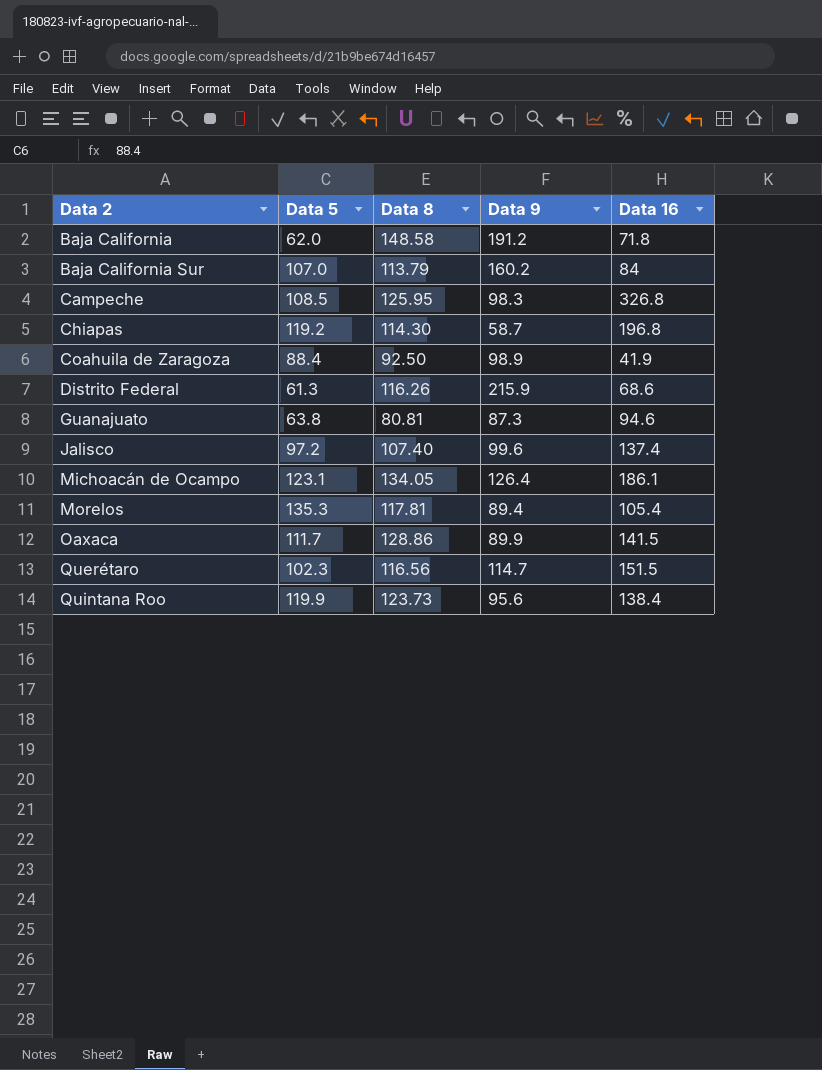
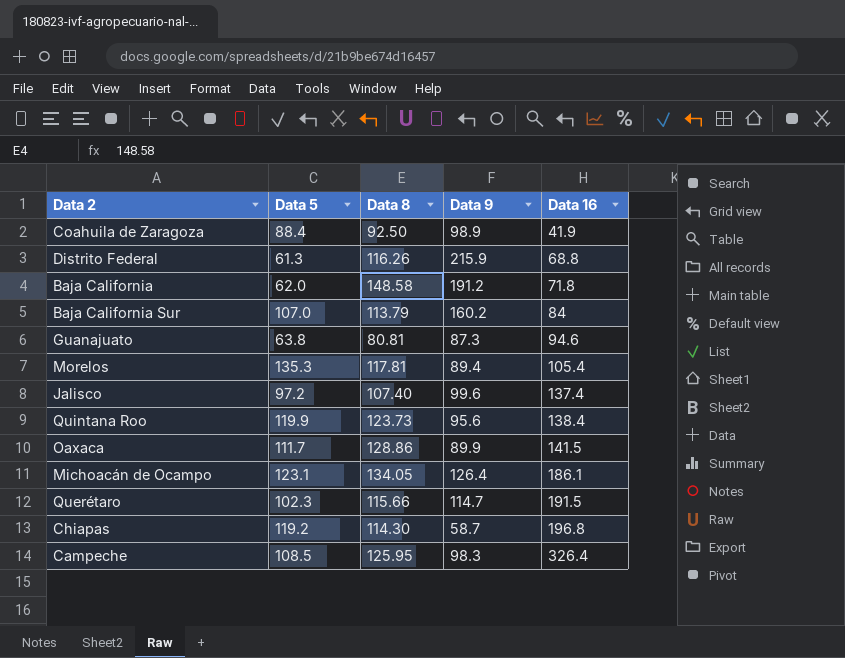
row order: Data 2 ascending -> Data 16 ascending
Distrito Federal | Data 16: 68.6 -> 68.8
Querétaro | Data 8: 116.56 -> 115.66
Querétaro | Data 16: 151.5 -> 191.5
Campeche | Data 16: 326.8 -> 326.4

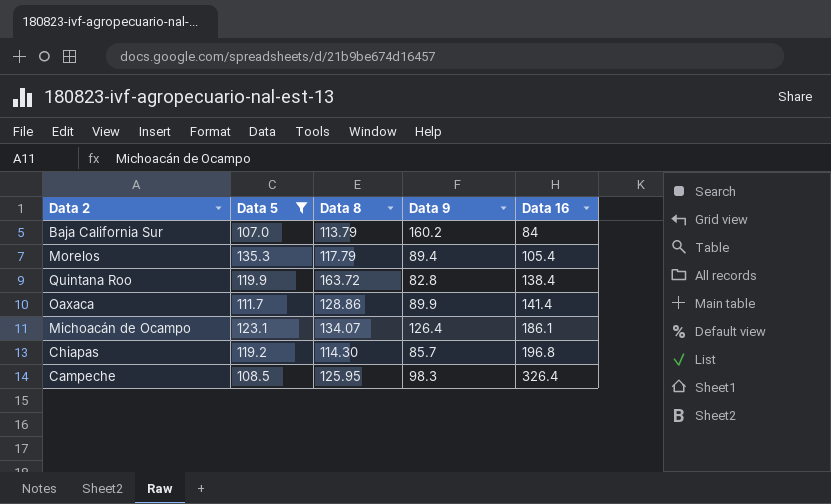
filter: none -> Data 5 >= 107.0
Morelos | Data 8: 117.81 -> 117.79
Quintana Roo | Data 8: 123.73 -> 163.72
Quintana Roo | Data 9: 95.6 -> 82.8
Oaxaca | Data 16: 141.5 -> 141.4
Michoacán de Ocampo | Data 8: 134.05 -> 134.07
Chiapas | Data 9: 58.7 -> 85.7

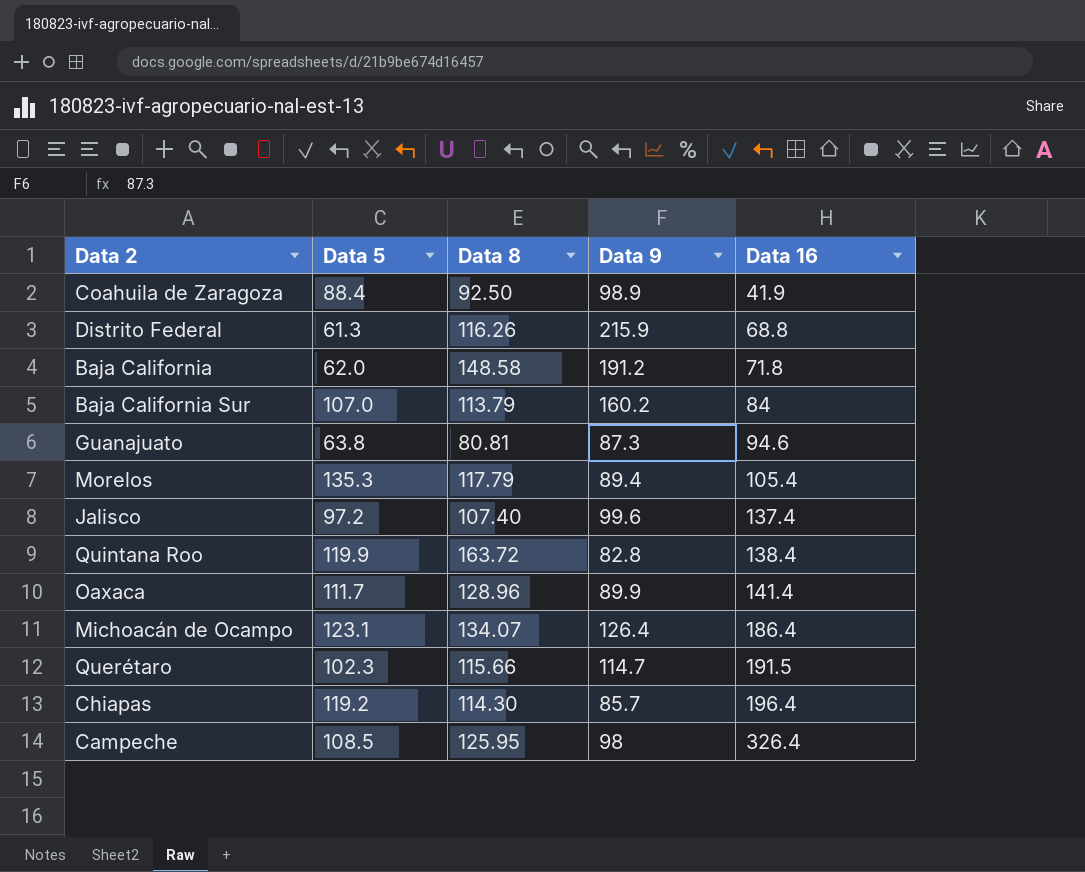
filter: Data 5 >= 107.0 -> none
Oaxaca | Data 8: 128.86 -> 128.96
Michoacán de Ocampo | Data 16: 186.1 -> 186.4
Chiapas | Data 16: 196.8 -> 196.4
Campeche | Data 9: 98.3 -> 98

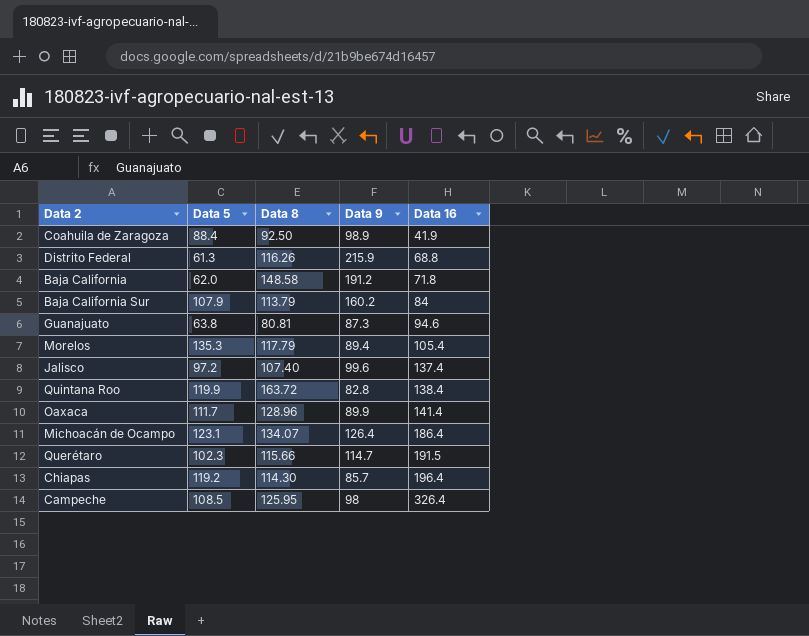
Baja California Sur | Data 5: 107.0 -> 107.9

